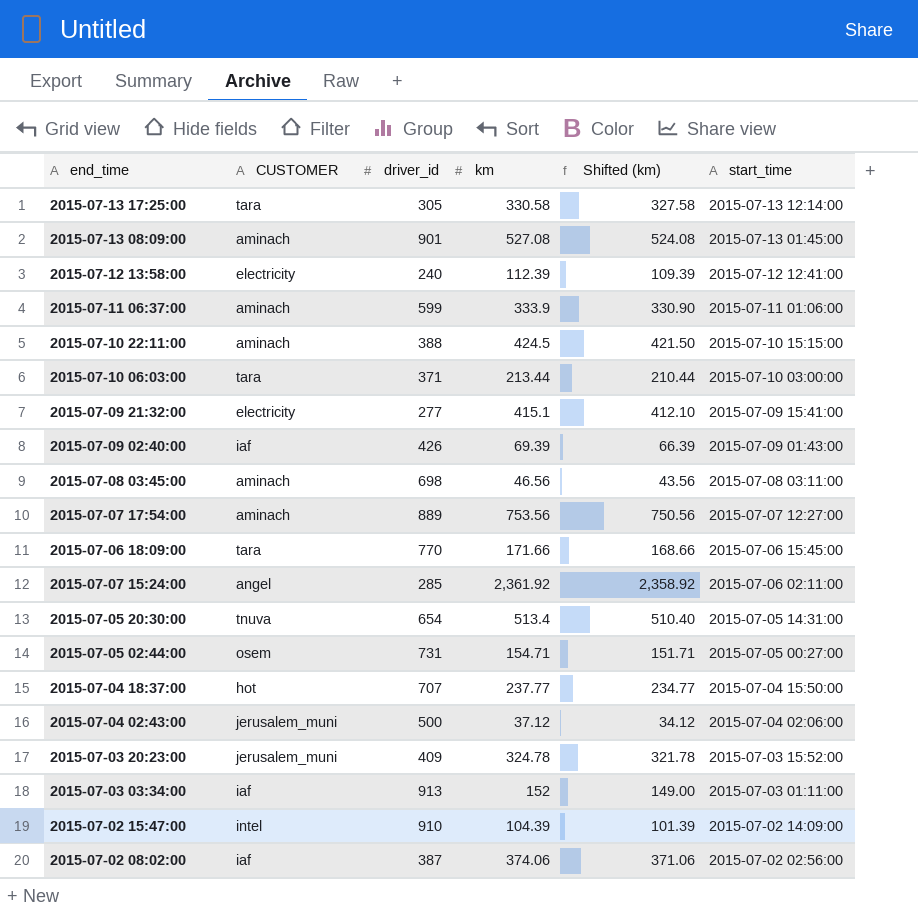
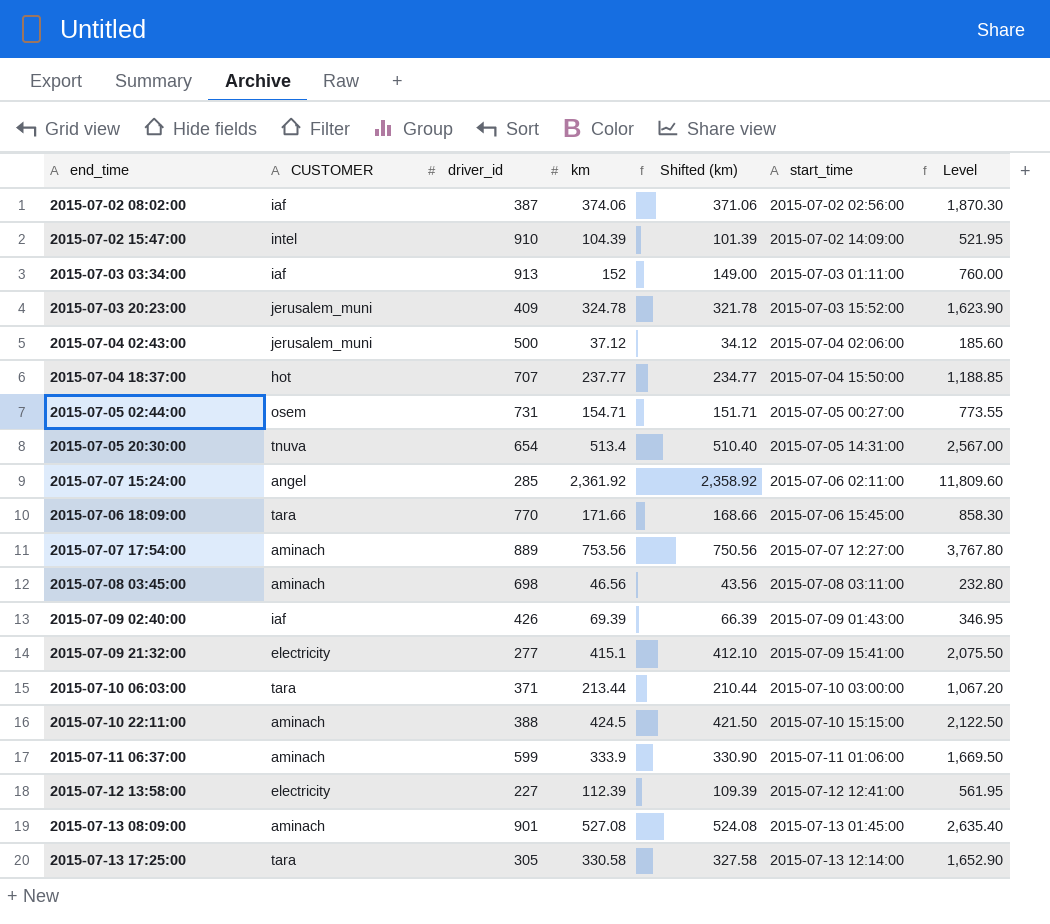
row order: start_time descending -> start_time ascending
column Level | formula: none -> [km] * 5
2015-07-12 13:58:00 | driver_id: 240 -> 227

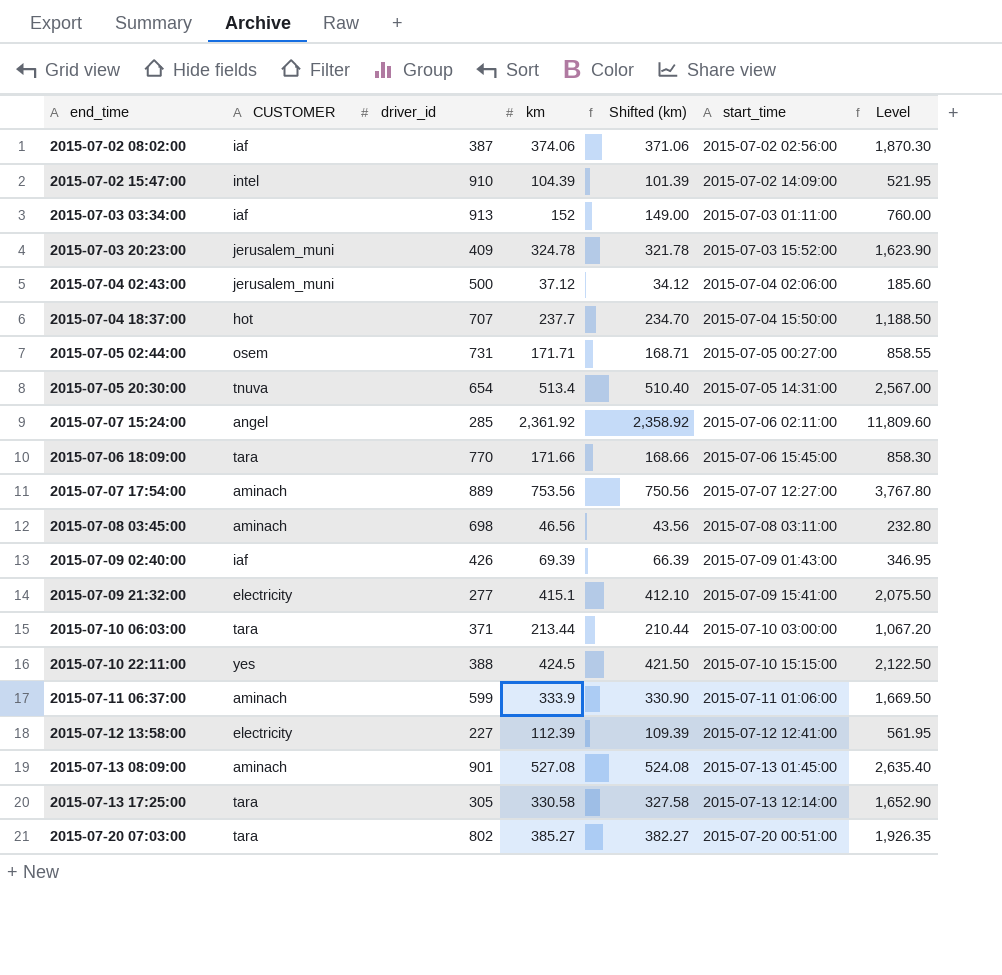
2015-07-04 18:37:00 | km: 237.77 -> 237.7
2015-07-04 18:37:00 | Shifted (km): 234.77 -> 234.70
2015-07-04 18:37:00 | Level: 1,188.85 -> 1,188.50
2015-07-05 02:44:00 | km: 154.71 -> 171.71
2015-07-05 02:44:00 | Shifted (km): 151.71 -> 168.71
2015-07-05 02:44:00 | Level: 773.55 -> 858.55
2015-07-10 22:11:00 | CUSTOMER: aminach -> yes
row 2015-07-20 07:03:00: none -> tara | 802 | 385.27 | 382.27 | 2015-07-20 00:51:00 | 1,926.35

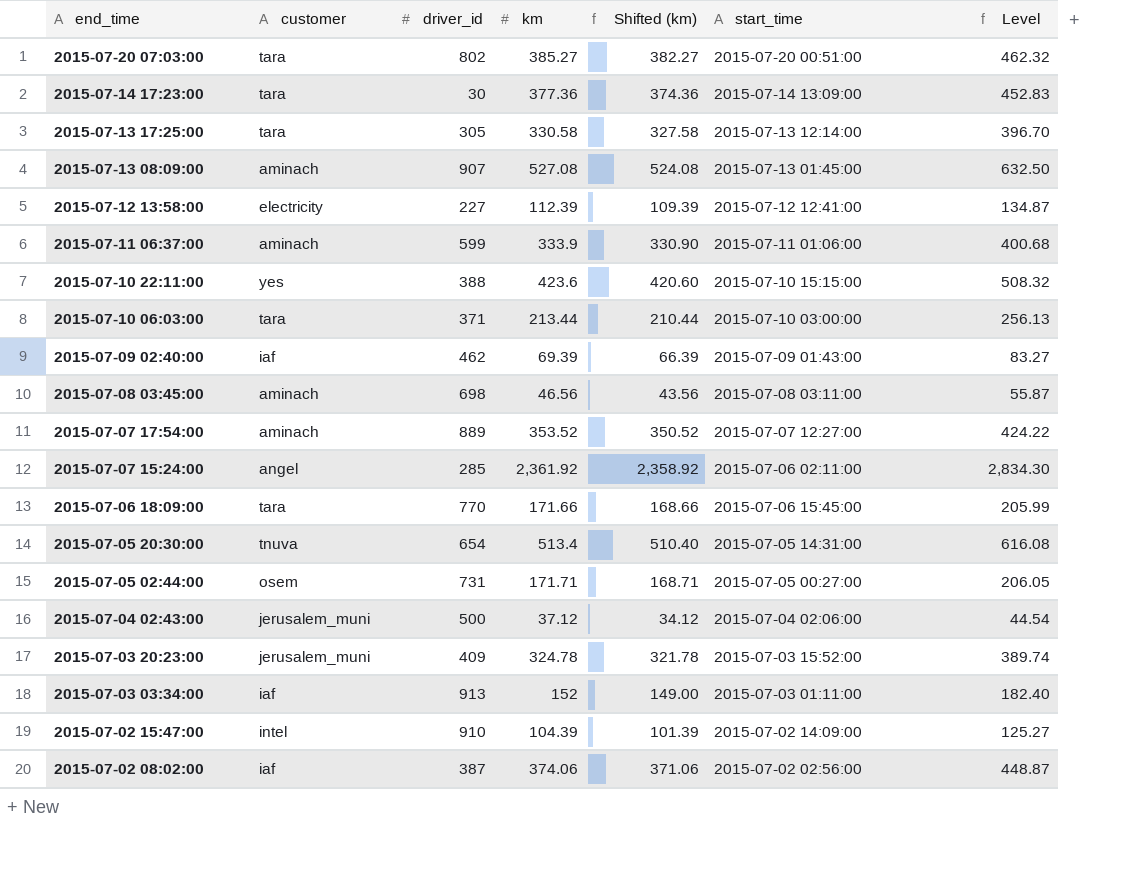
row order: start_time ascending -> end_time descending
column name: CUSTOMER -> customer
column Level | formula: [km] * 5 -> [km] * 1.2
row 2015-07-04 18:37:00: hot | 707 | 237.7 | 234.70 | 2015-07-04 15:50:00 | 1,188.50 -> none
row 2015-07-09 21:32:00: electricity | 277 | 415.1 | 412.10 | 2015-07-09 15:41:00 | 2,075.50 -> none
row 2015-07-14 17:23:00: none -> tara | 30 | 377.36 | 374.36 | 2015-07-14 13:09:00 | 452.83
2015-07-13 08:09:00 | driver_id: 901 -> 907
2015-07-10 22:11:00 | km: 424.5 -> 423.6
2015-07-10 22:11:00 | Shifted (km): 421.50 -> 420.60
2015-07-09 02:40:00 | driver_id: 426 -> 462
2015-07-07 17:54:00 | km: 753.56 -> 353.52
2015-07-07 17:54:00 | Shifted (km): 750.56 -> 350.52

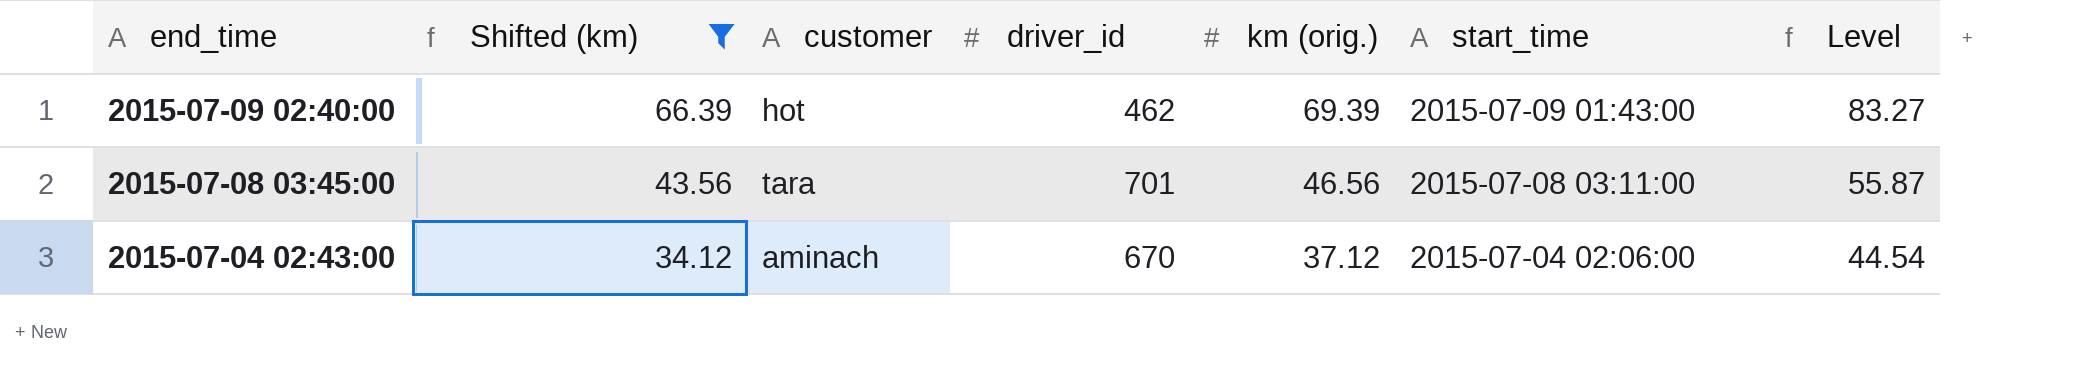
filter: none -> Shifted (km) <= 66.39
column Shifted (km) | position: 5 -> 2
column name: km -> km (orig.)
2015-07-09 02:40:00 | customer: iaf -> hot
2015-07-08 03:45:00 | customer: aminach -> tara
2015-07-08 03:45:00 | driver_id: 698 -> 701
2015-07-04 02:43:00 | customer: jerusalem_muni -> aminach
2015-07-04 02:43:00 | driver_id: 500 -> 670

